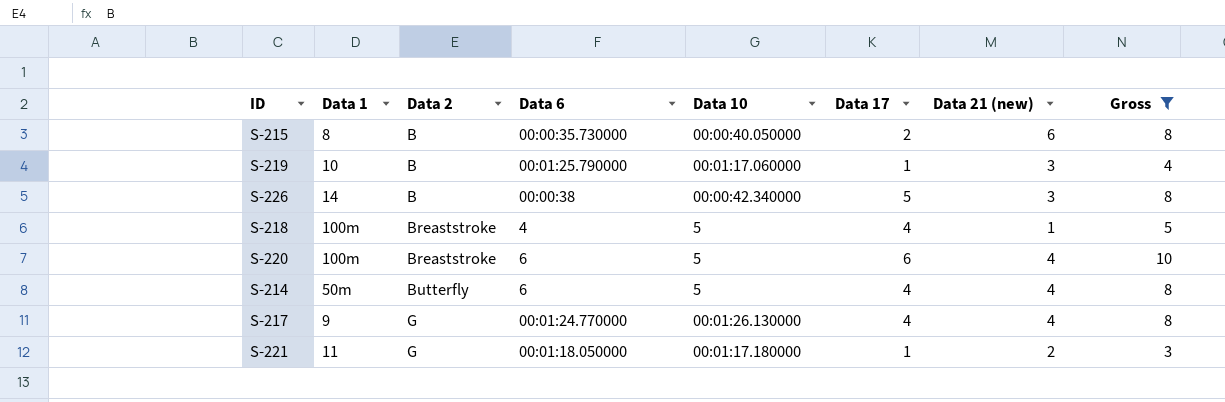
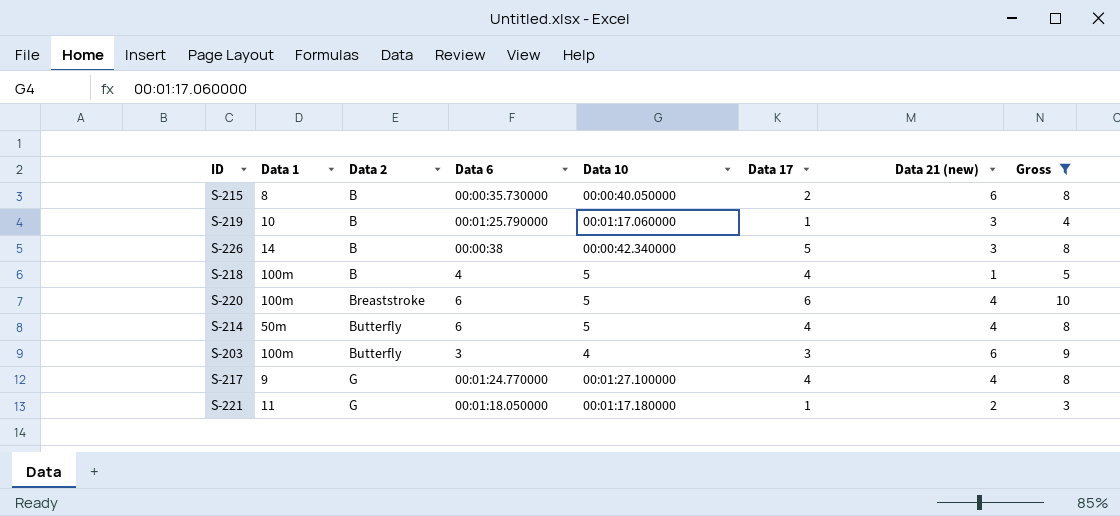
S-218 | Data 2: Breaststroke -> B
row S-203: none -> 100m | Butterfly | 3 | 4 | 3 | 6 | 9
S-217 | Data 10: 00:01:26.130000 -> 00:01:27.100000

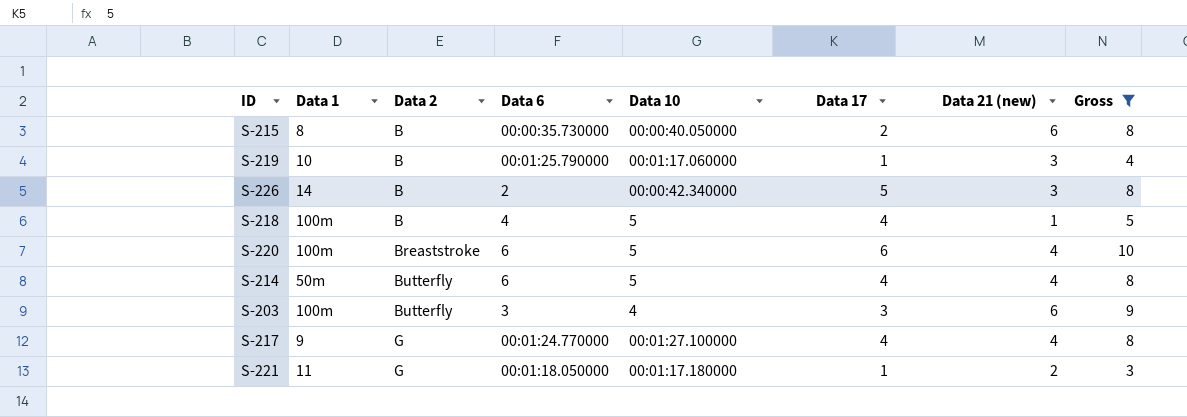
S-226 | Data 6: 00:00:38 -> 2

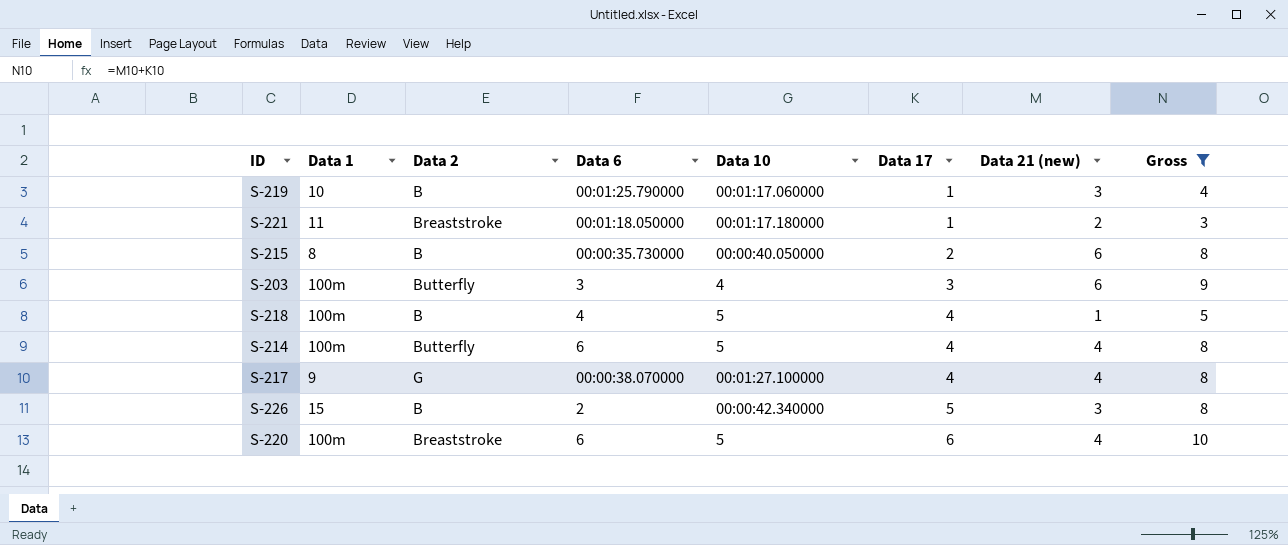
row order: Data 2 ascending -> Data 17 ascending
S-221 | Data 2: G -> Breaststroke
S-214 | Data 1: 50m -> 100m
S-217 | Data 6: 00:01:24.770000 -> 00:00:38.070000
S-226 | Data 1: 14 -> 15

